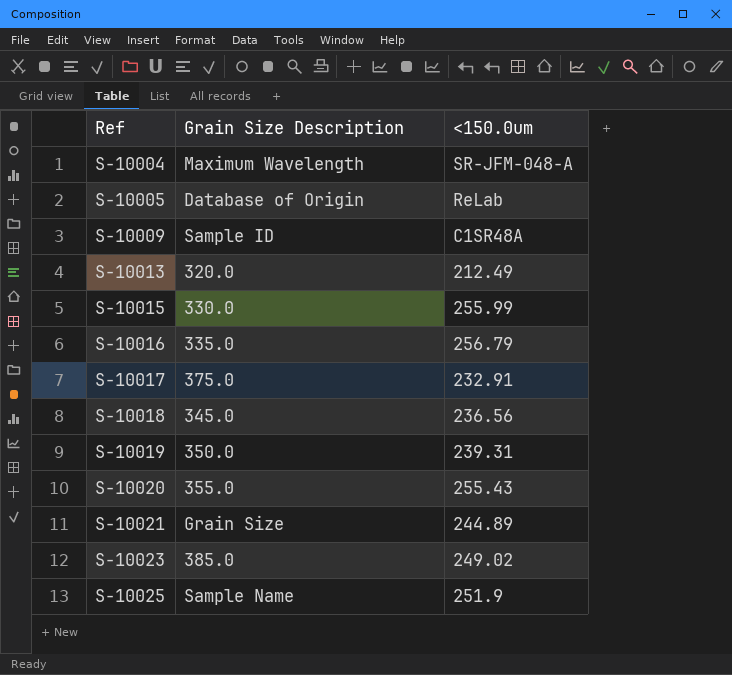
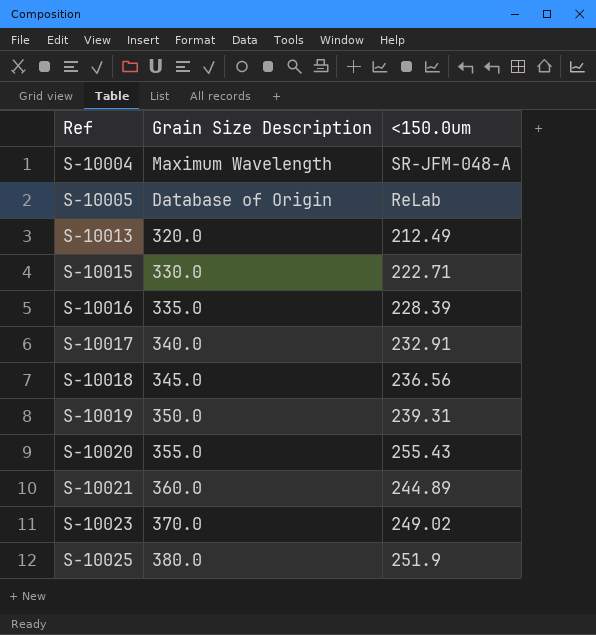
row S-10009: Sample ID | C1SR48A -> none
S-10015 | <150.0um: 255.99 -> 222.71
S-10016 | <150.0um: 256.79 -> 228.39
S-10017 | Grain Size Description: 375.0 -> 340.0
S-10021 | Grain Size Description: Grain Size -> 360.0
S-10023 | Grain Size Description: 385.0 -> 370.0
S-10025 | Grain Size Description: Sample Name -> 380.0

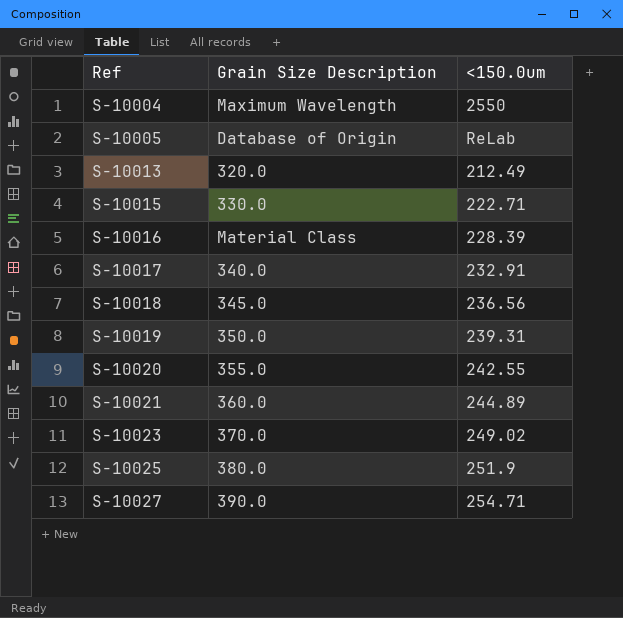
S-10004 | <150.0um: SR-JFM-048-A -> 2550
S-10016 | Grain Size Description: 335.0 -> Material Class
S-10020 | <150.0um: 255.43 -> 242.55
row S-10027: none -> 390.0 | 254.71

